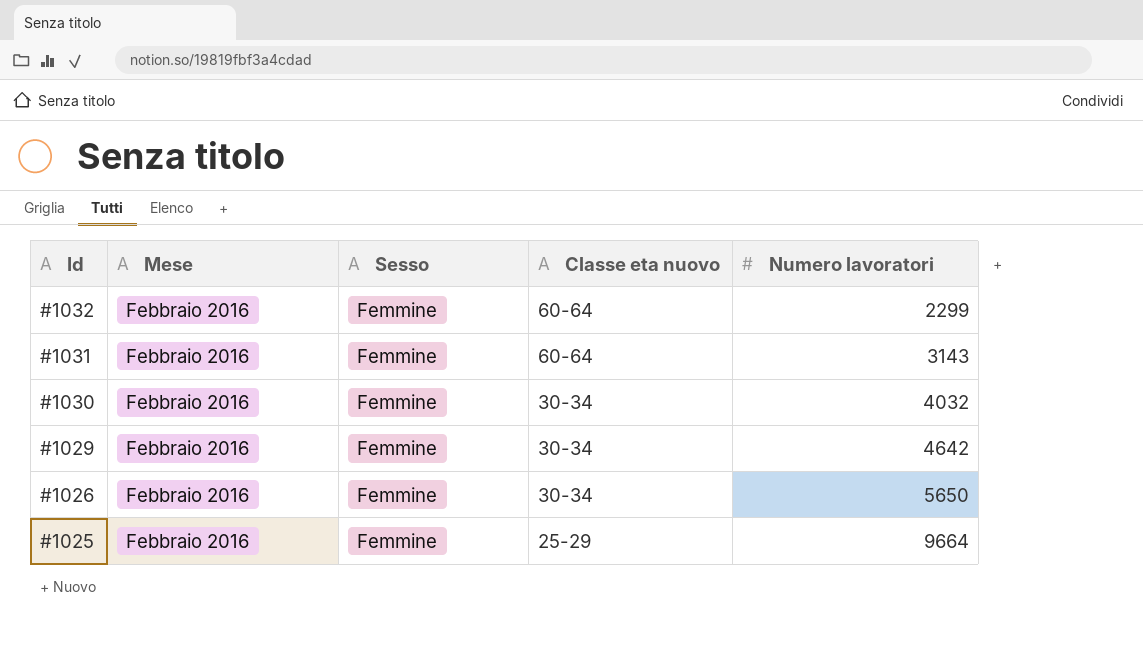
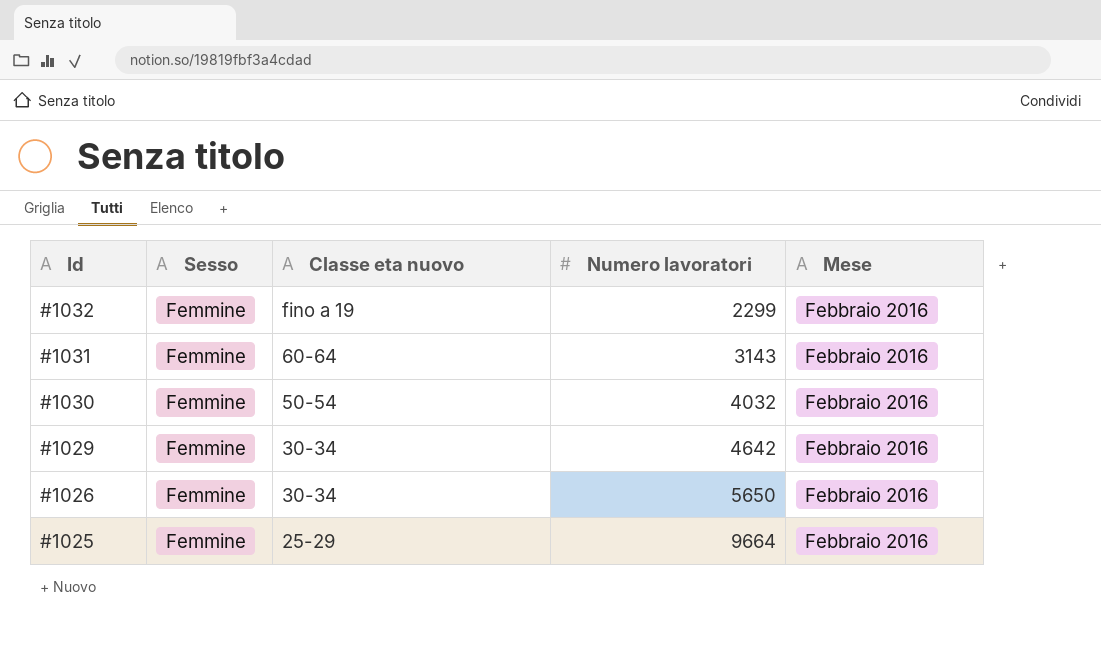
column Mese | position: 2 -> 5
#1032 | Classe eta nuovo: 60-64 -> fino a 19
#1030 | Classe eta nuovo: 30-34 -> 50-54

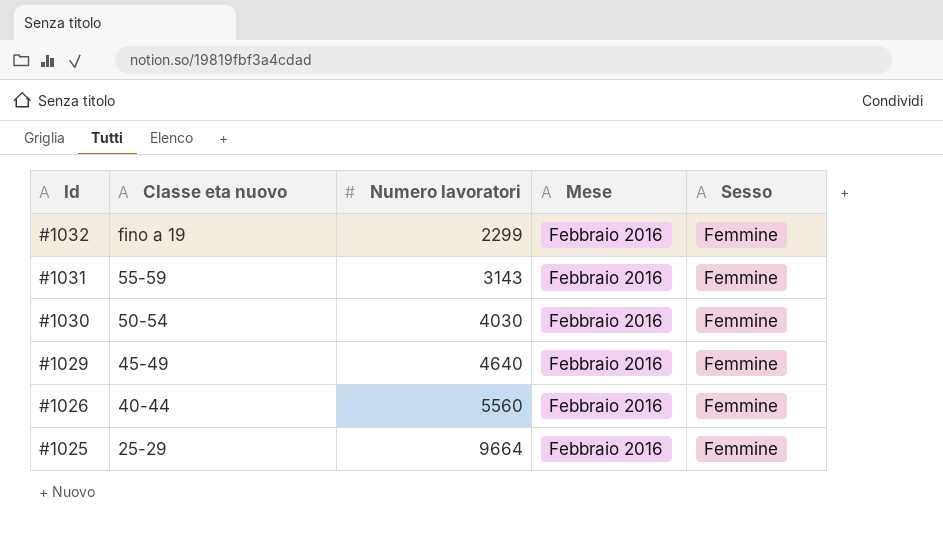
column Sesso | position: 2 -> 5
#1031 | Classe eta nuovo: 60-64 -> 55-59
#1030 | Numero lavoratori: 4032 -> 4030
#1029 | Classe eta nuovo: 30-34 -> 45-49
#1029 | Numero lavoratori: 4642 -> 4640
#1026 | Classe eta nuovo: 30-34 -> 40-44
#1026 | Numero lavoratori: 5650 -> 5560

